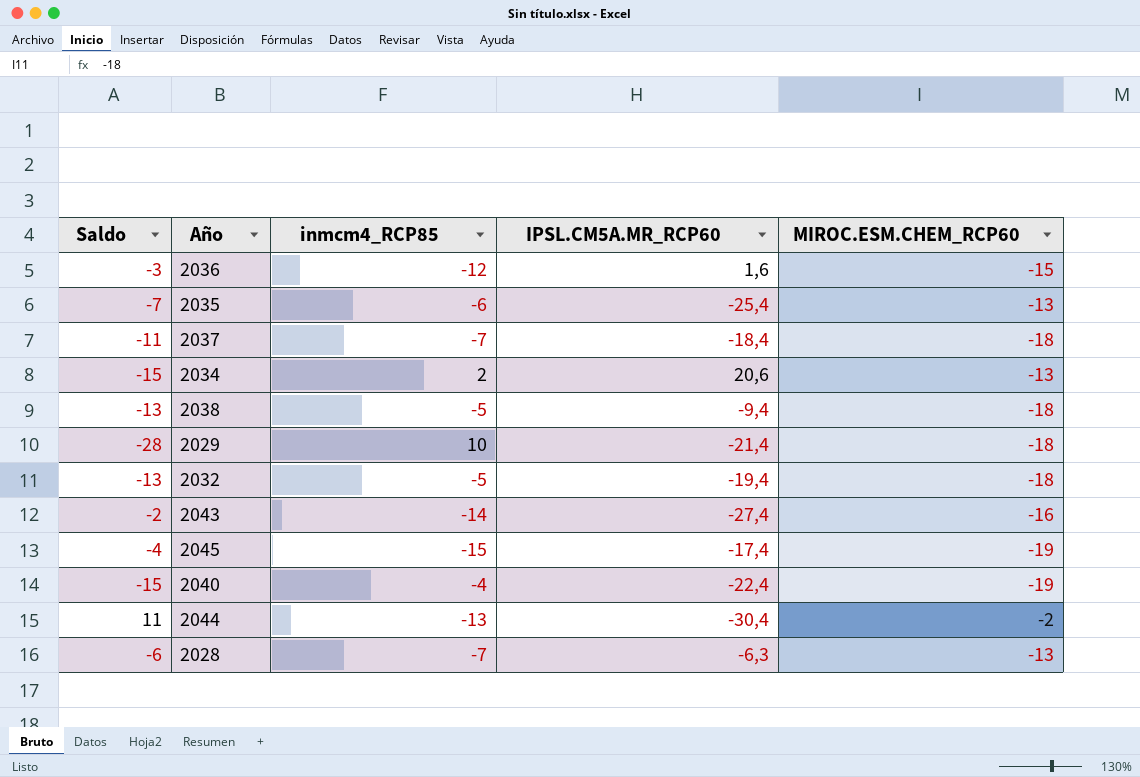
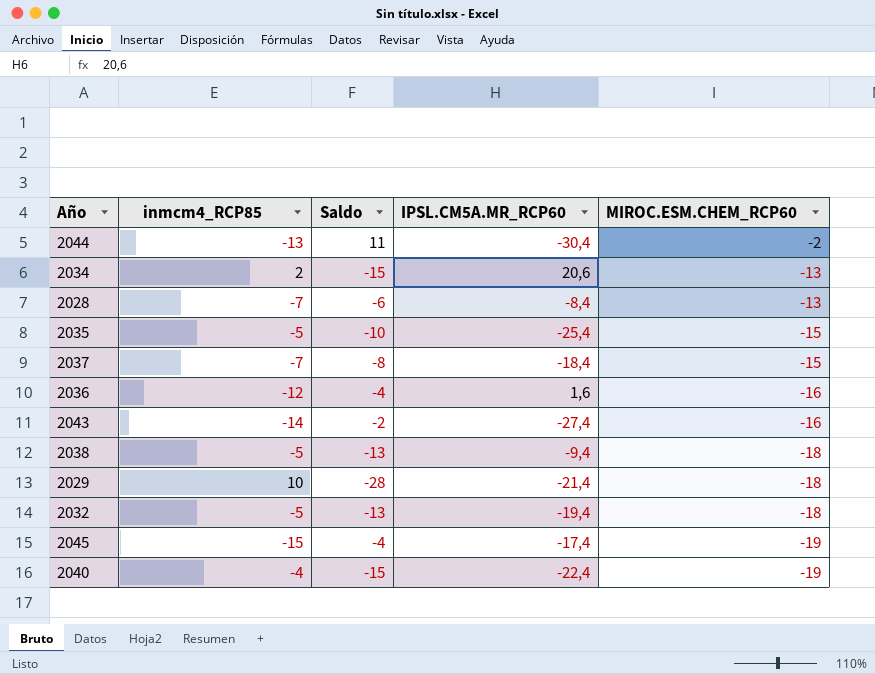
row order: none -> MIROC.ESM.CHEM_RCP60 descending
column Saldo | position: 1 -> 3
2028 | IPSL.CM5A.MR_RCP60: -6,3 -> -8,4
2035 | inmcm4_RCP85: -6 -> -5
2035 | Saldo: -7 -> -10
2035 | MIROC.ESM.CHEM_RCP60: -13 -> -15
2037 | Saldo: -11 -> -8
2037 | MIROC.ESM.CHEM_RCP60: -18 -> -15
2036 | Saldo: -3 -> -4
2036 | MIROC.ESM.CHEM_RCP60: -15 -> -16

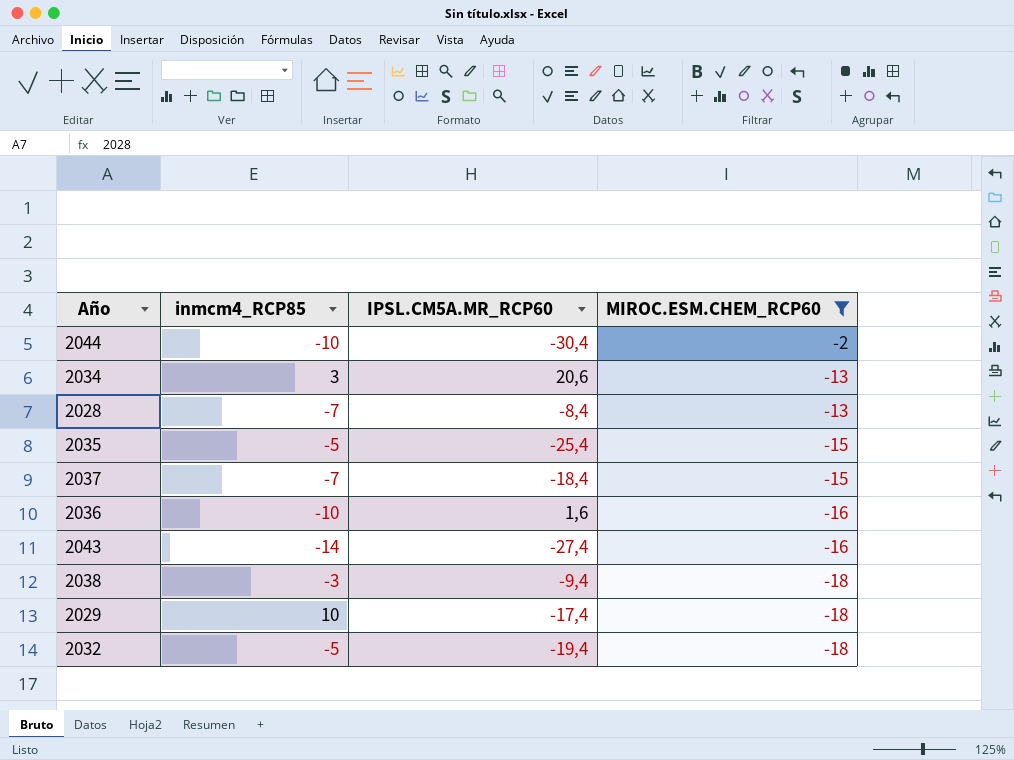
filter: none -> MIROC.ESM.CHEM_RCP60 != -19
column Saldo | formula: [MIROC.ESM.CHEM_RCP60] - [inmcm4_RCP85] -> none
2044 | inmcm4_RCP85: -13 -> -10
2034 | inmcm4_RCP85: 2 -> 3
2036 | inmcm4_RCP85: -12 -> -10
2038 | inmcm4_RCP85: -5 -> -3
2029 | IPSL.CM5A.MR_RCP60: -21,4 -> -17,4

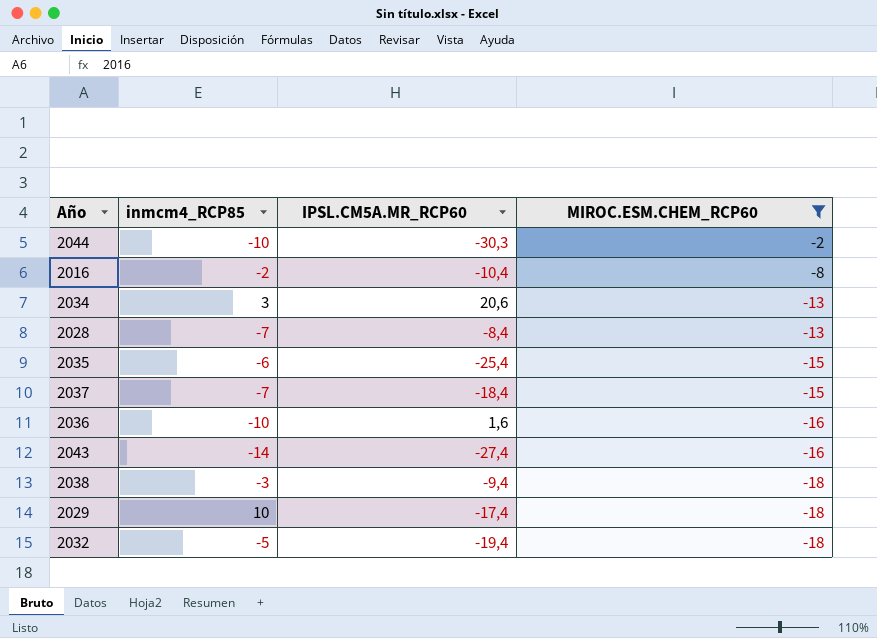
2044 | IPSL.CM5A.MR_RCP60: -30,4 -> -30,3
row 2016: none -> -2 | -10,4 | -8
2035 | inmcm4_RCP85: -5 -> -6

